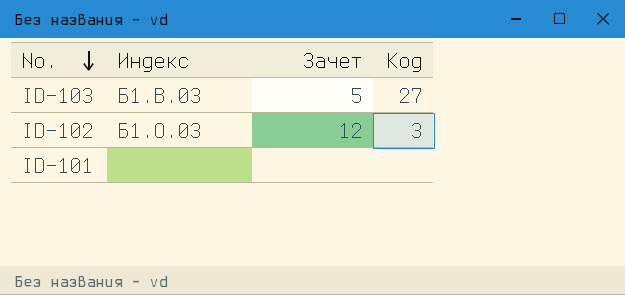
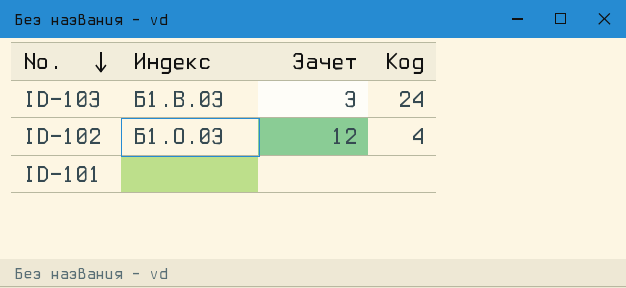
ID-103 | Зачет: 5 -> 3
ID-103 | Код: 27 -> 24
ID-102 | Код: 3 -> 4

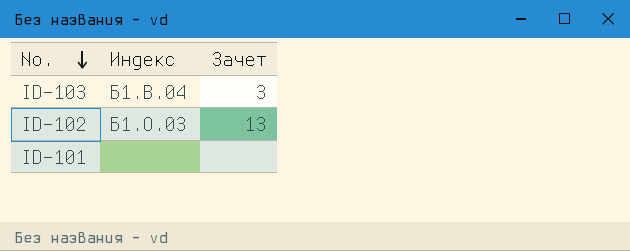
column Код | position: 4 -> none
ID-103 | Индекс: Б1.В.03 -> Б1.В.04
ID-102 | Зачет: 12 -> 13

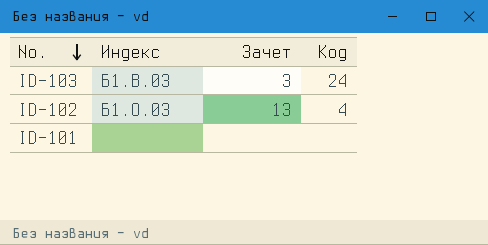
column Код | position: none -> 4
ID-103 | Индекс: Б1.В.04 -> Б1.В.03

